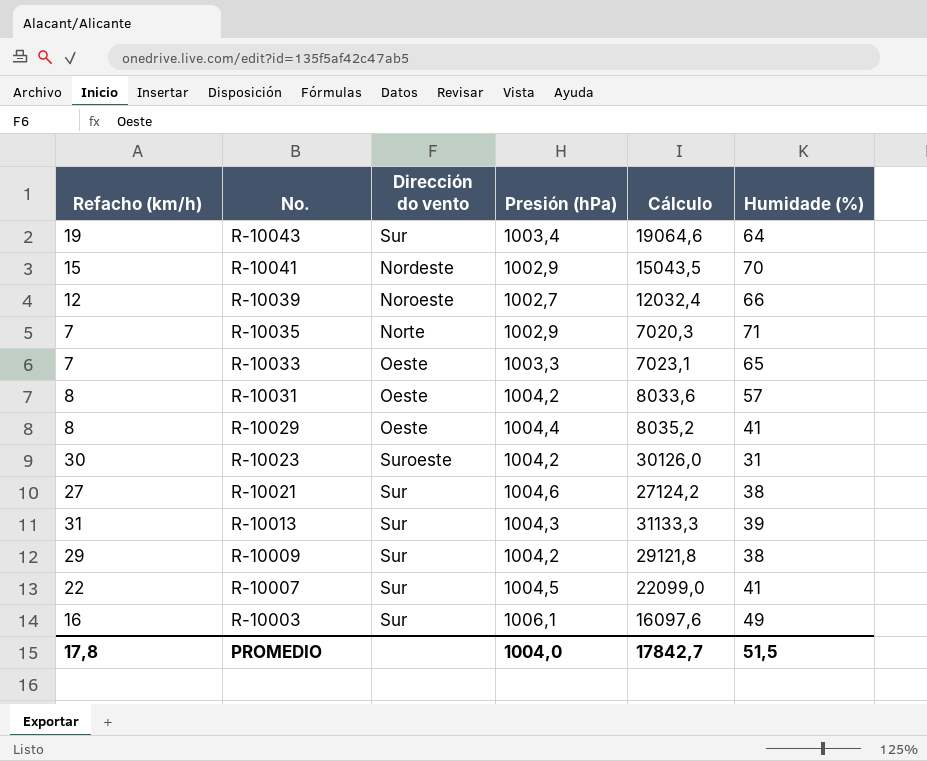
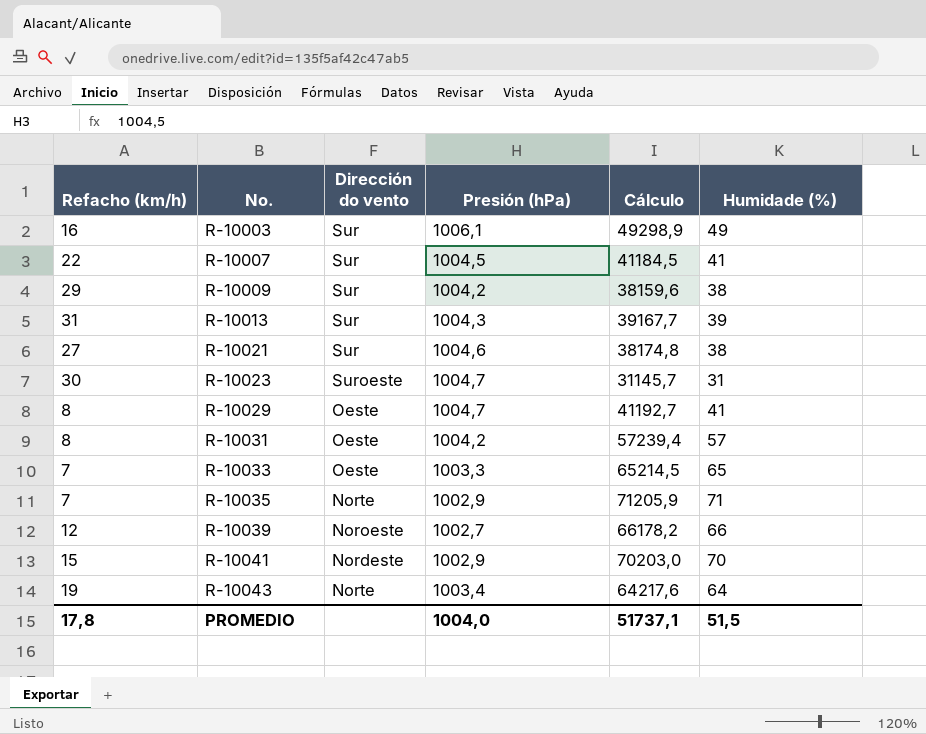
row order: No. descending -> No. ascending
column Cálculo | formula: [Refacho (km/h)] * [Presión (hPa)] -> [Presión (hPa)] * [Humidade (%)]
R-10023 | Presión (hPa): 1004,2 -> 1004,7
R-10029 | Presión (hPa): 1004,4 -> 1004,7
R-10043 | Dirección do vento: Sur -> Norte
PROMEDIO | Cálculo: 17842,7 -> 51737,1

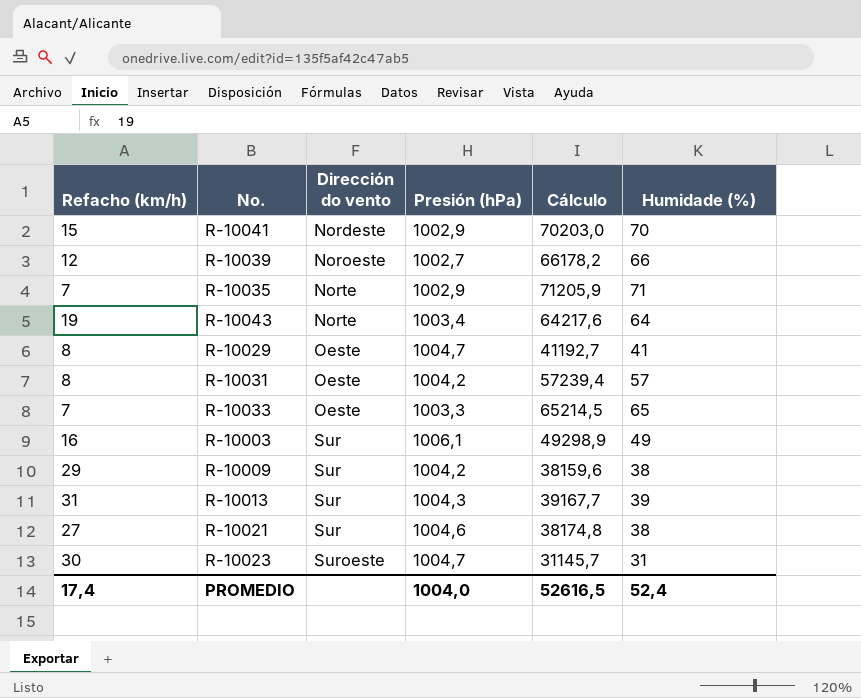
row order: No. ascending -> Dirección do vento ascending
row R-10007: 22 | Sur | 1004,5 | 41184,5 | 41 -> none
PROMEDIO | Refacho (km/h): 17,8 -> 17,4
PROMEDIO | Cálculo: 51737,1 -> 52616,5
PROMEDIO | Humidade (%): 51,5 -> 52,4

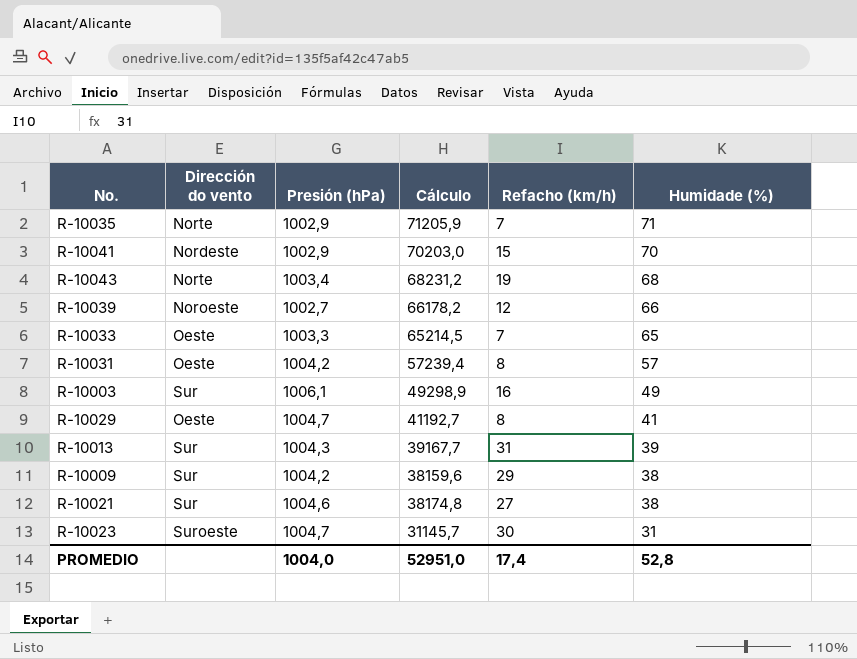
row order: Dirección do vento ascending -> Humidade (%) descending
column Refacho (km/h) | position: 1 -> 5
R-10043 | Cálculo: 64217,6 -> 68231,2
R-10043 | Humidade (%): 64 -> 68
PROMEDIO | Cálculo: 52616,5 -> 52951,0
PROMEDIO | Humidade (%): 52,4 -> 52,8

